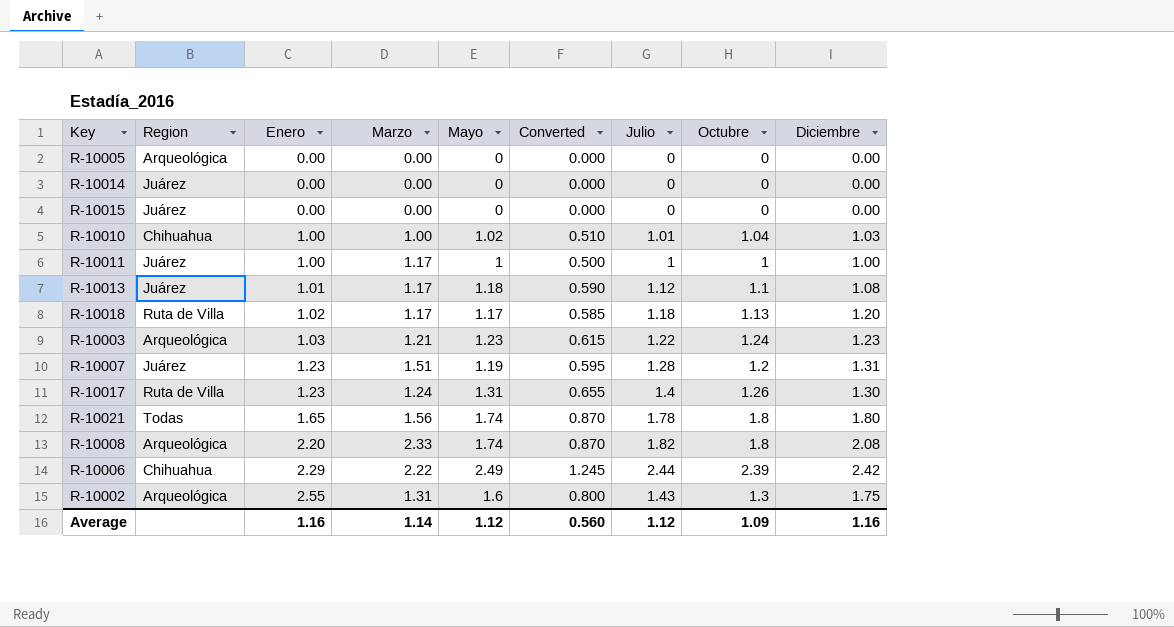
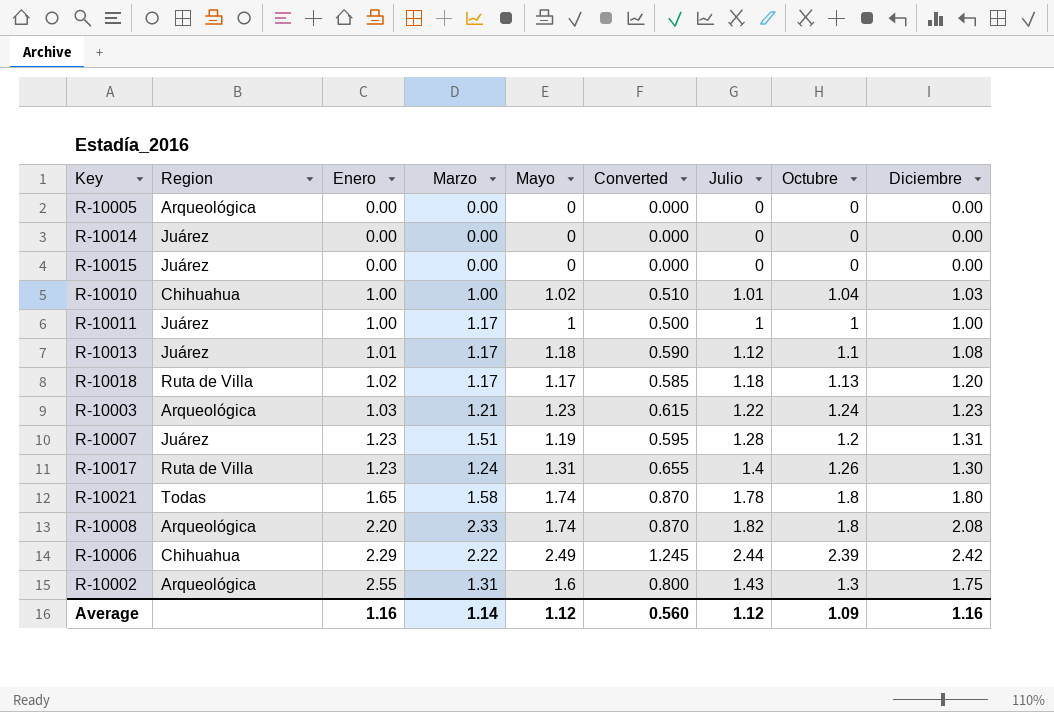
R-10021 | Marzo: 1.56 -> 1.58

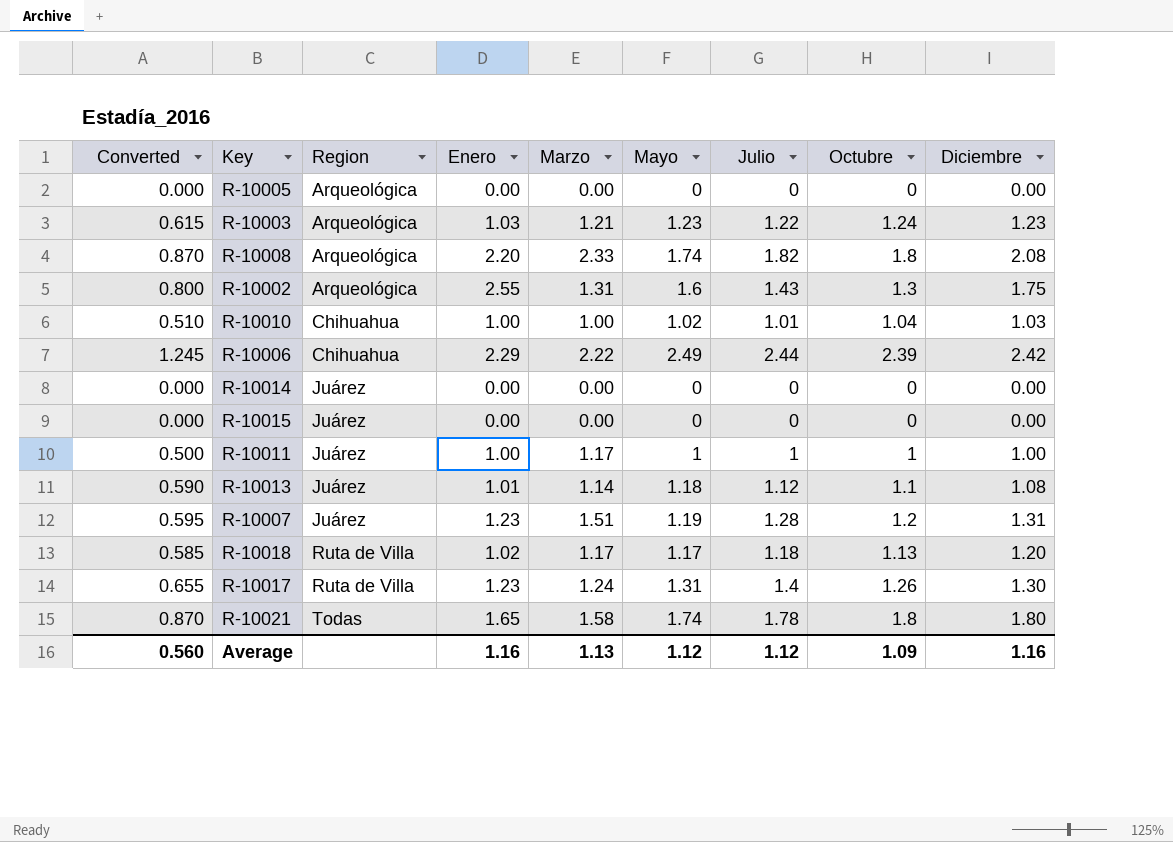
row order: Enero ascending -> Region ascending
column Converted | position: 6 -> 1
R-10013 | Marzo: 1.17 -> 1.14
Average | Marzo: 1.14 -> 1.13

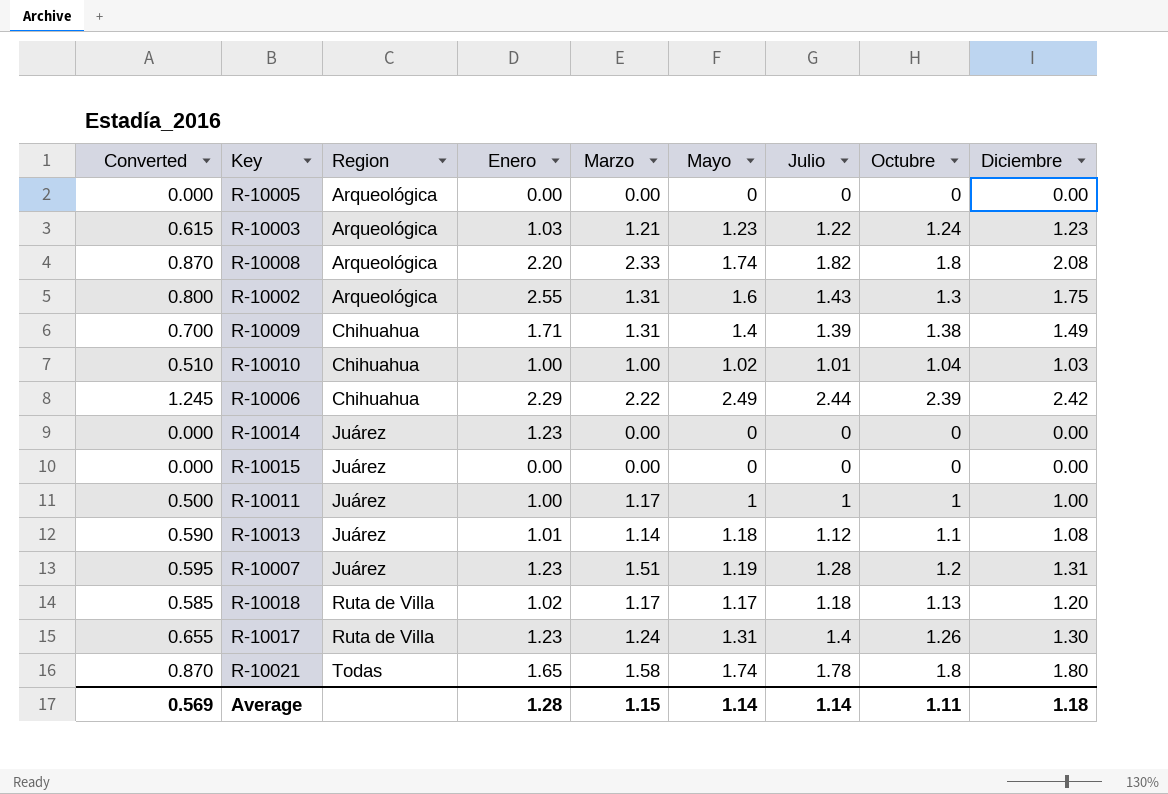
row R-10009: none -> 0.700 | Chihuahua | 1.71 | 1.31 | 1.4 | 1.39 | 1.38 | 1.49
R-10014 | Enero: 0.00 -> 1.23
Average | Converted: 0.560 -> 0.569
Average | Enero: 1.16 -> 1.28
Average | Marzo: 1.13 -> 1.15
Average | Mayo: 1.12 -> 1.14
Average | Julio: 1.12 -> 1.14
Average | Octubre: 1.09 -> 1.11
Average | Diciembre: 1.16 -> 1.18

